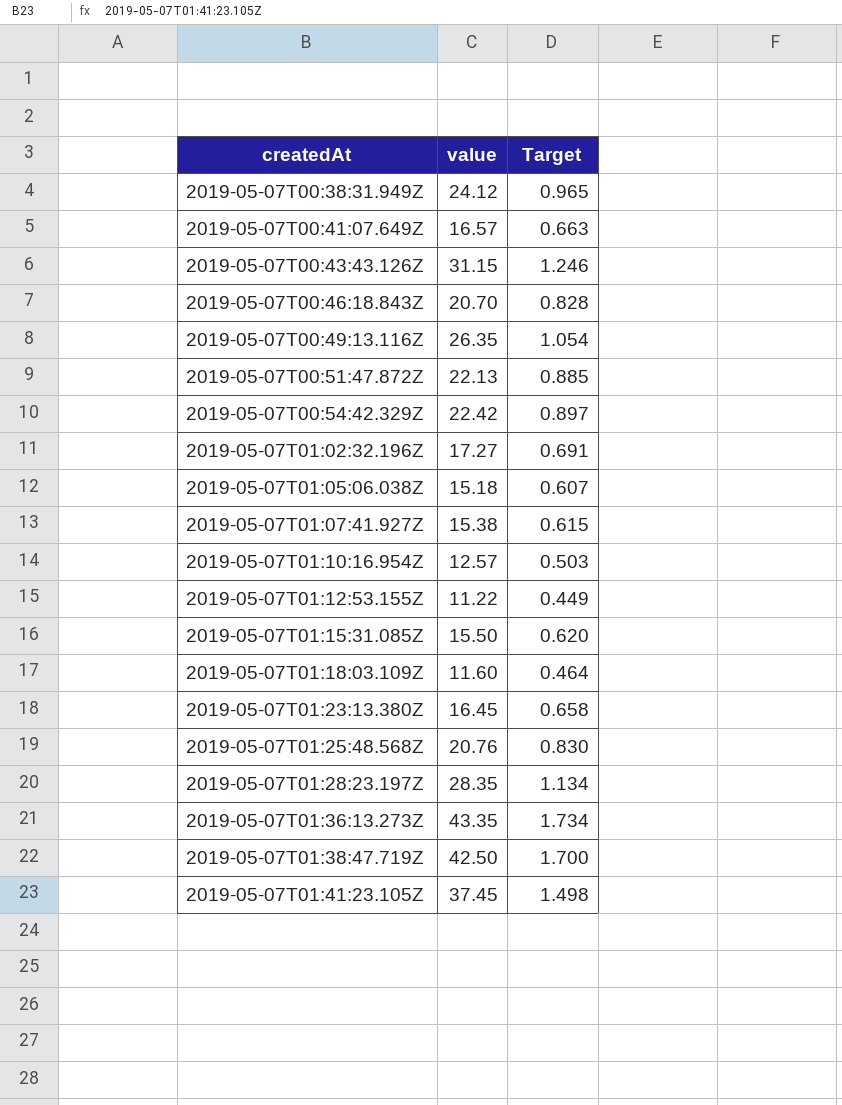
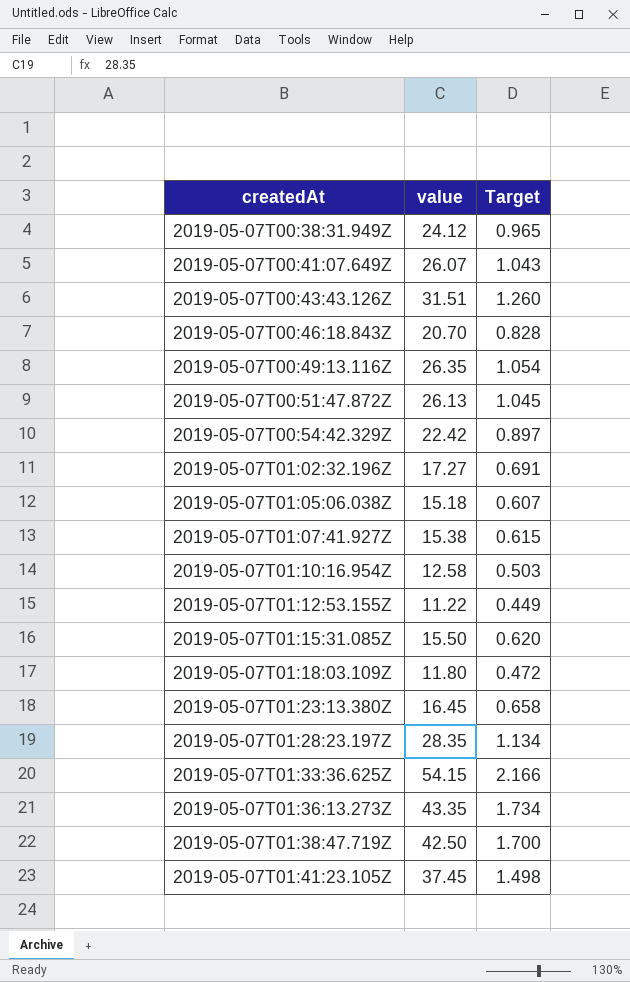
row 2019-05-07T01:25:48.568Z: 20.76 | 0.830 -> none
2019-05-07T00:41:07.649Z | value: 16.57 -> 26.07
2019-05-07T00:41:07.649Z | Target: 0.663 -> 1.043
2019-05-07T00:43:43.126Z | value: 31.15 -> 31.51
2019-05-07T00:43:43.126Z | Target: 1.246 -> 1.260
2019-05-07T00:51:47.872Z | value: 22.13 -> 26.13
2019-05-07T00:51:47.872Z | Target: 0.885 -> 1.045
2019-05-07T01:10:16.954Z | value: 12.57 -> 12.58
2019-05-07T01:18:03.109Z | value: 11.60 -> 11.80
2019-05-07T01:18:03.109Z | Target: 0.464 -> 0.472
row 2019-05-07T01:33:36.625Z: none -> 54.15 | 2.166

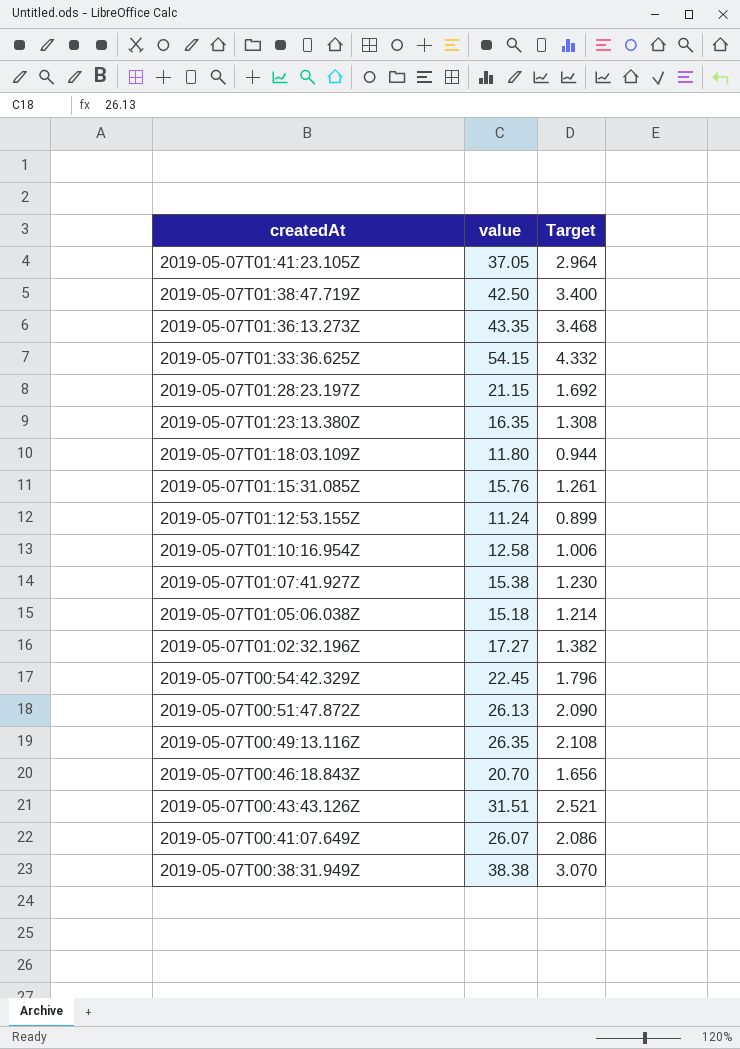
row order: createdAt ascending -> createdAt descending
column Target | formula: [value] * 0.04 -> [value] * 0.08
2019-05-07T01:41:23.105Z | value: 37.45 -> 37.05
2019-05-07T01:28:23.197Z | value: 28.35 -> 21.15
2019-05-07T01:23:13.380Z | value: 16.45 -> 16.35
2019-05-07T01:15:31.085Z | value: 15.50 -> 15.76
2019-05-07T01:12:53.155Z | value: 11.22 -> 11.24
2019-05-07T00:54:42.329Z | value: 22.42 -> 22.45
2019-05-07T00:38:31.949Z | value: 24.12 -> 38.38

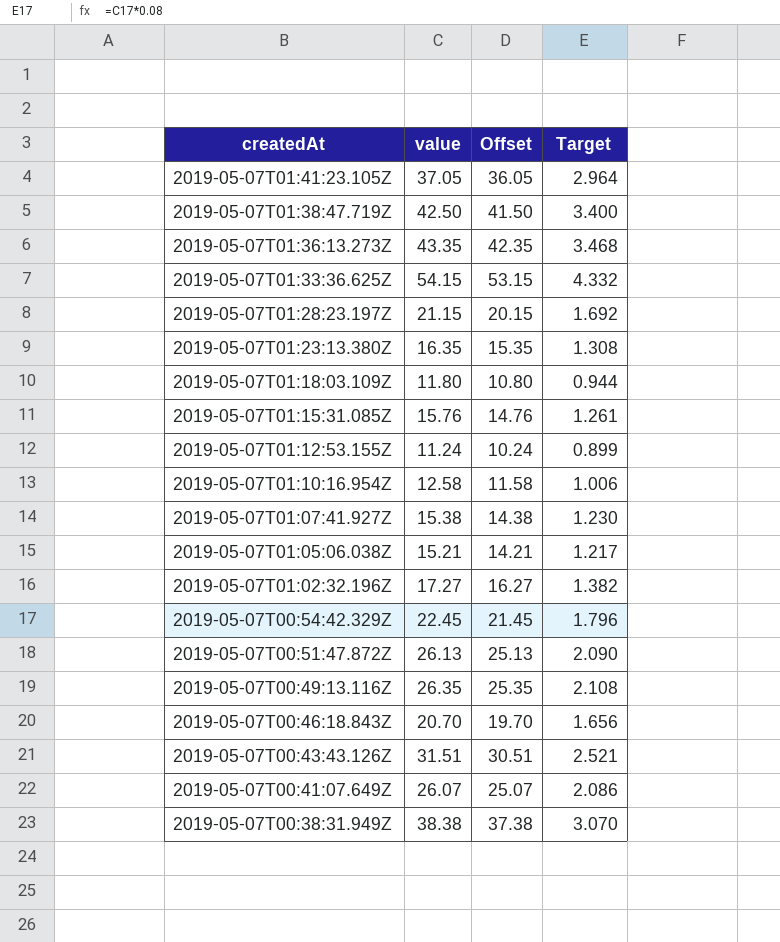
column Offset | formula: none -> [value] - 1
2019-05-07T01:05:06.038Z | value: 15.18 -> 15.21
2019-05-07T01:05:06.038Z | Target: 1.214 -> 1.217

